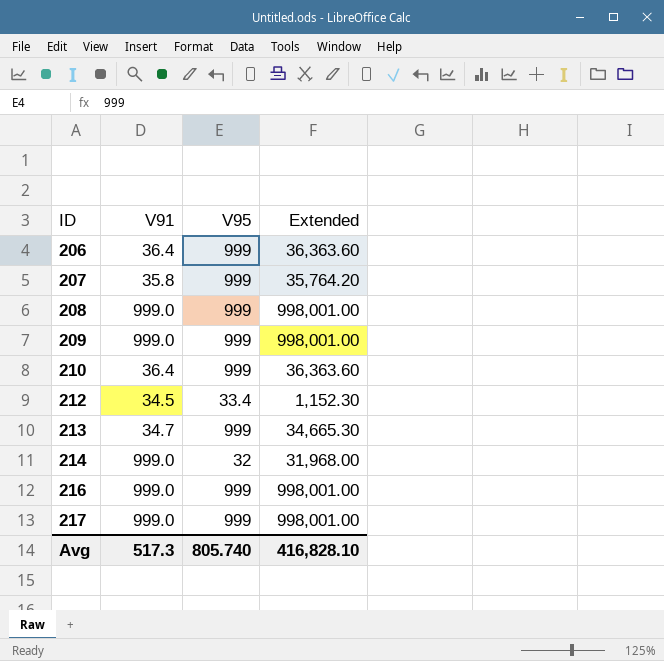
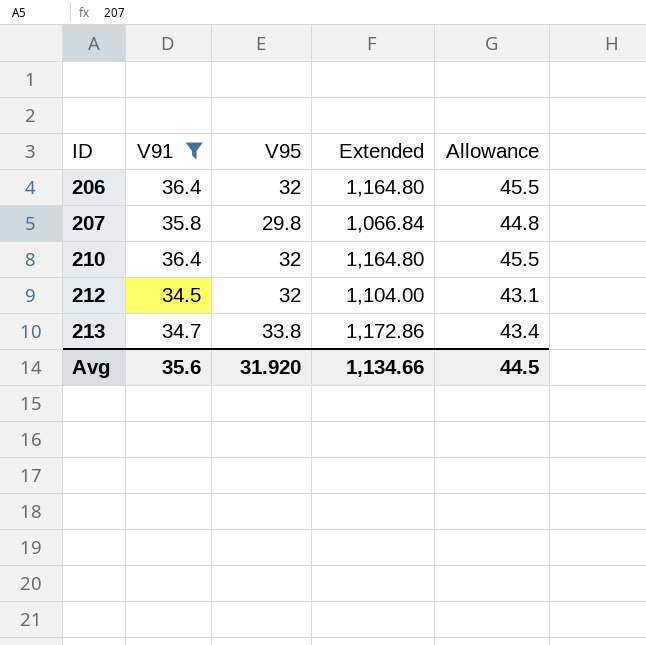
filter: none -> V91 != 999.0
column Allowance | formula: none -> [V91] * 1.25
206 | V95: 999 -> 32
206 | Extended: 36,363.60 -> 1,164.80
207 | V95: 999 -> 29.8
207 | Extended: 35,764.20 -> 1,066.84
210 | V95: 999 -> 32
210 | Extended: 36,363.60 -> 1,164.80
212 | V95: 33.4 -> 32
212 | Extended: 1,152.30 -> 1,104.00
213 | V95: 999 -> 33.8
213 | Extended: 34,665.30 -> 1,172.86
Avg | V91: 517.3 -> 35.6
Avg | V95: 805.740 -> 31.920
Avg | Extended: 416,828.10 -> 1,134.66

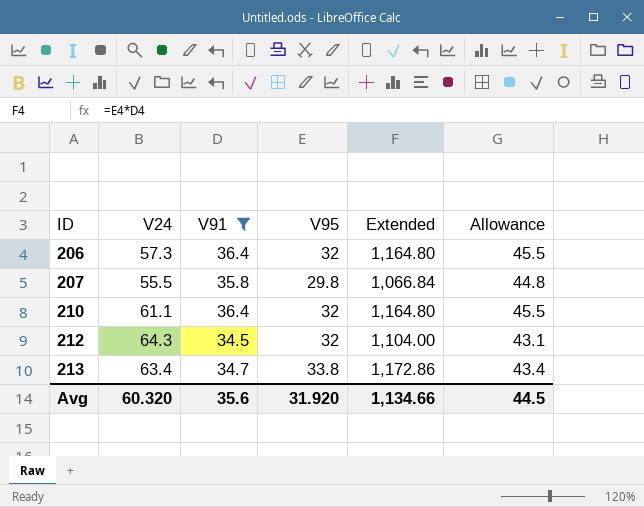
column V24 | position: none -> 2

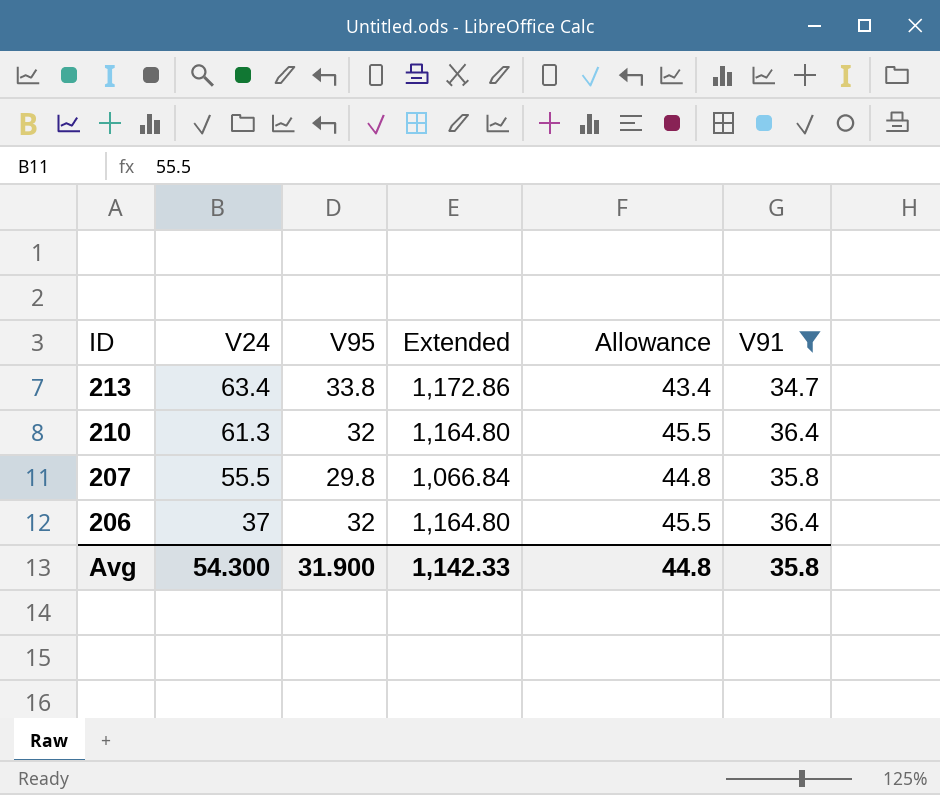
row order: ID ascending -> ID descending
column V91 | position: 3 -> 6
row 212: 64.3 | 34.5 | 32 | 1,104.00 | 43.1 -> none
210 | V24: 61.1 -> 61.3
206 | V24: 57.3 -> 37
Avg | V24: 60.320 -> 54.300
Avg | V95: 31.920 -> 31.900
Avg | Extended: 1,134.66 -> 1,142.33
Avg | Allowance: 44.5 -> 44.8
Avg | V91: 35.6 -> 35.8

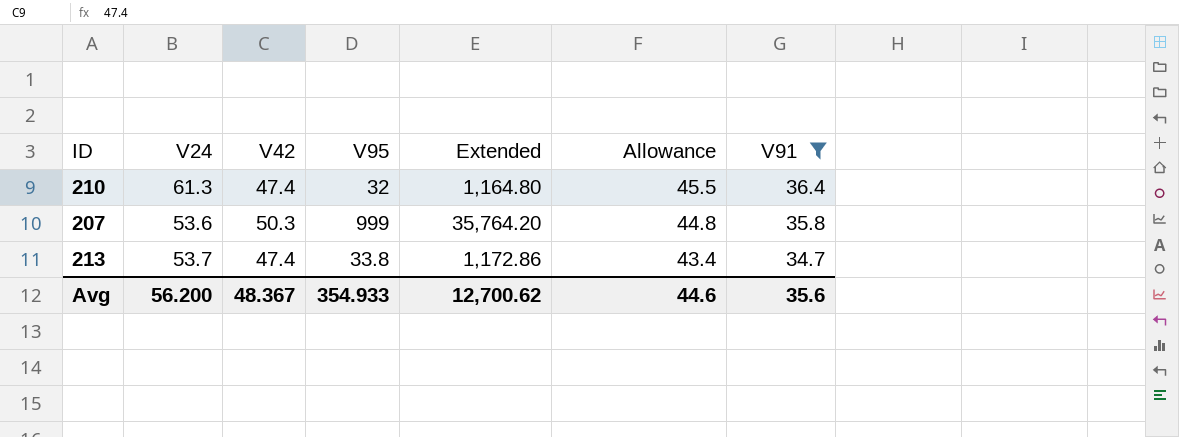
row order: ID descending -> Allowance descending
column V42 | position: none -> 3
row 206: 37 | 32 | 1,164.80 | 45.5 | 36.4 -> none
207 | V24: 55.5 -> 53.6
207 | V95: 29.8 -> 999
207 | Extended: 1,066.84 -> 35,764.20
213 | V24: 63.4 -> 53.7
Avg | V24: 54.300 -> 56.200
Avg | V95: 31.900 -> 354.933
Avg | Extended: 1,142.33 -> 12,700.62
Avg | Allowance: 44.8 -> 44.6
Avg | V91: 35.8 -> 35.6

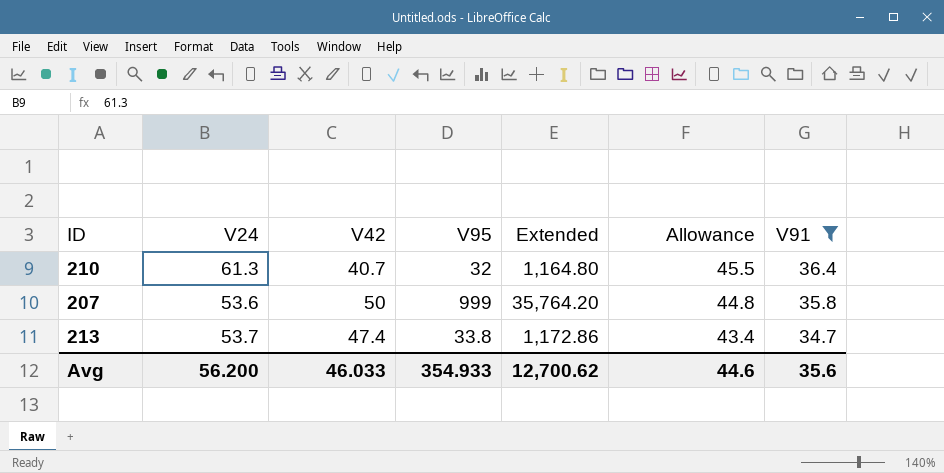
210 | V42: 47.4 -> 40.7
207 | V42: 50.3 -> 50
Avg | V42: 48.367 -> 46.033

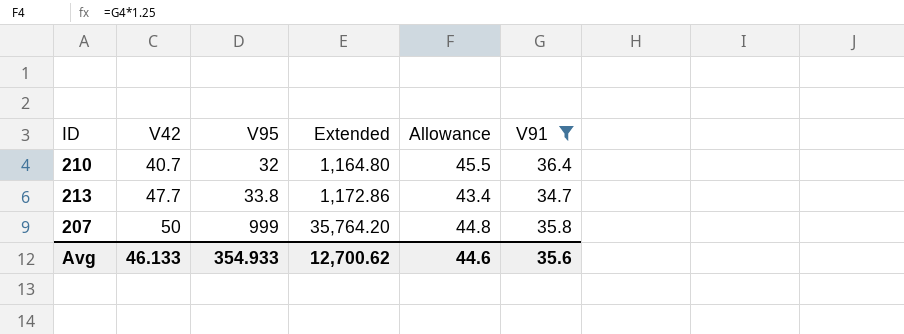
row order: Allowance descending -> V42 ascending
column V24 | position: 2 -> none
213 | V42: 47.4 -> 47.7
Avg | V42: 46.033 -> 46.133

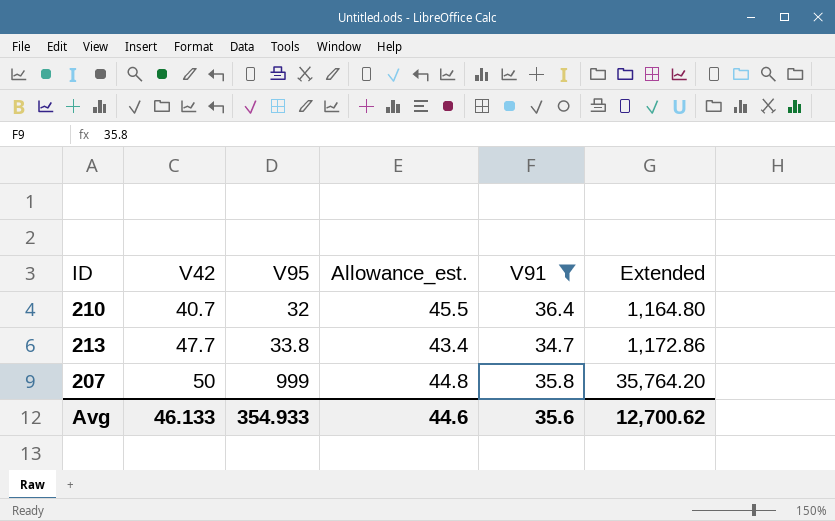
column name: Allowance -> Allowance_est.
column Extended | position: 4 -> 6

